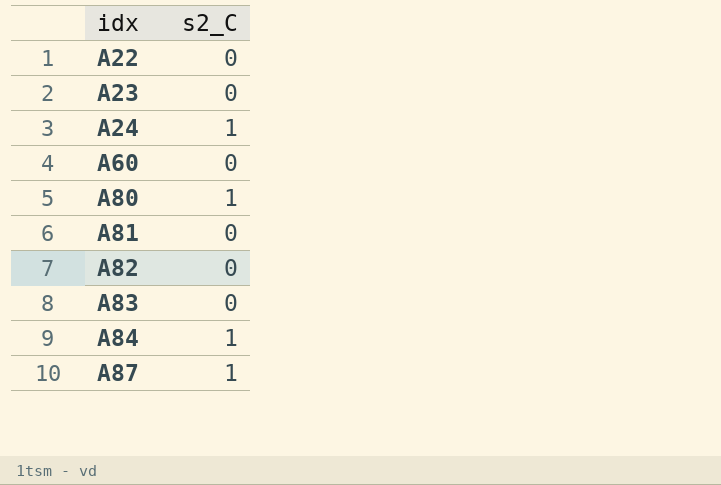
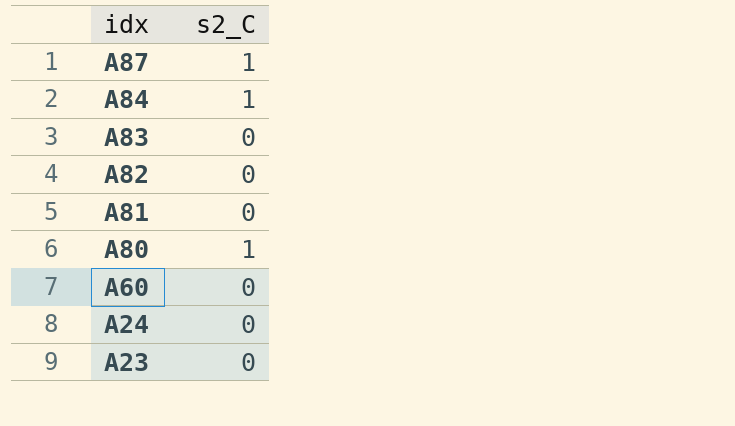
row order: idx ascending -> idx descending
row A22: 0 -> none
A24 | s2_C: 1 -> 0

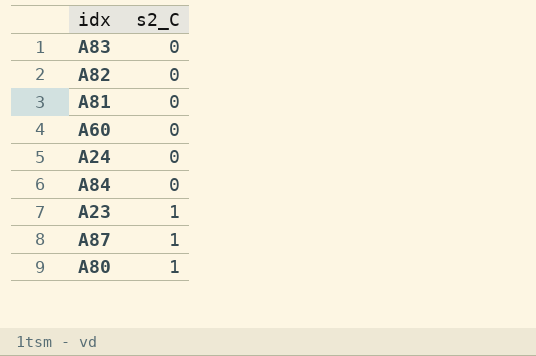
row order: idx descending -> s2_C ascending
A84 | s2_C: 1 -> 0
A23 | s2_C: 0 -> 1

